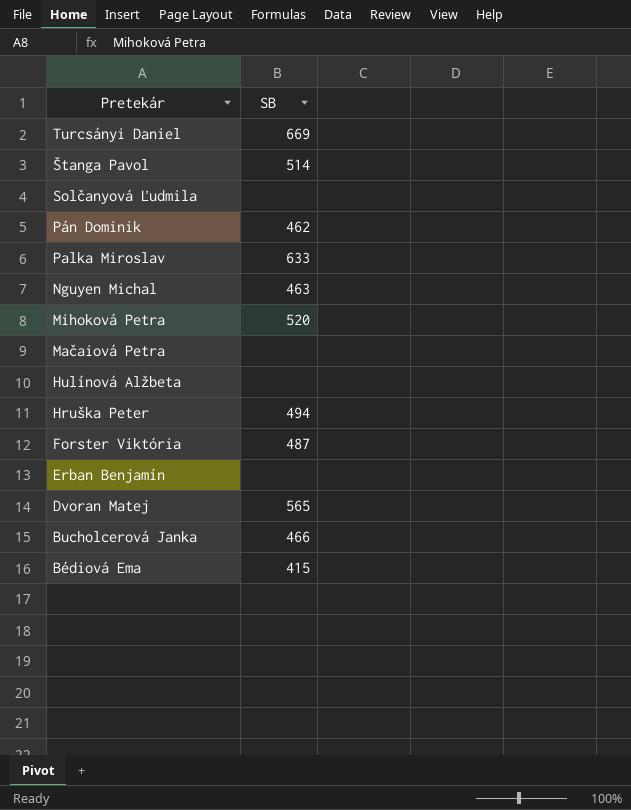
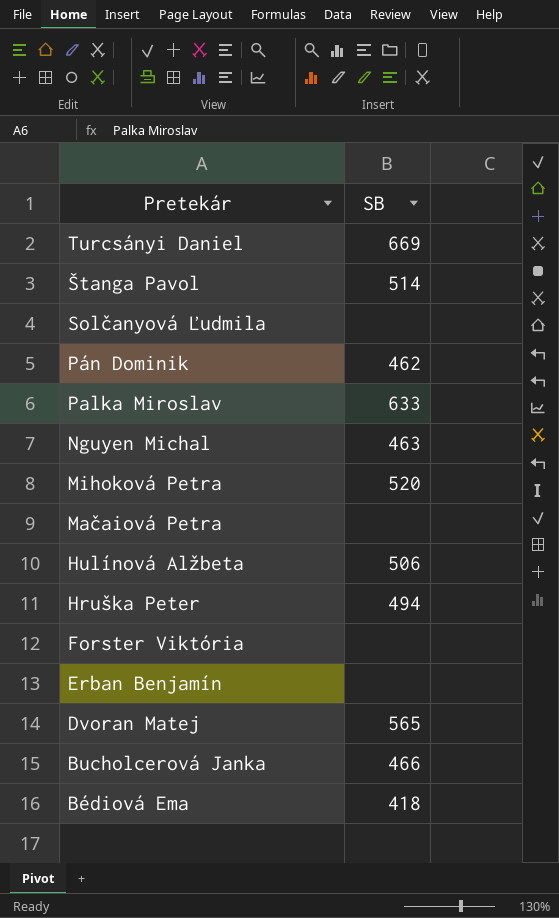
Hulínová Alžbeta | SB: none -> 506
Forster Viktória | SB: 487 -> none
Bédiová Ema | SB: 415 -> 418

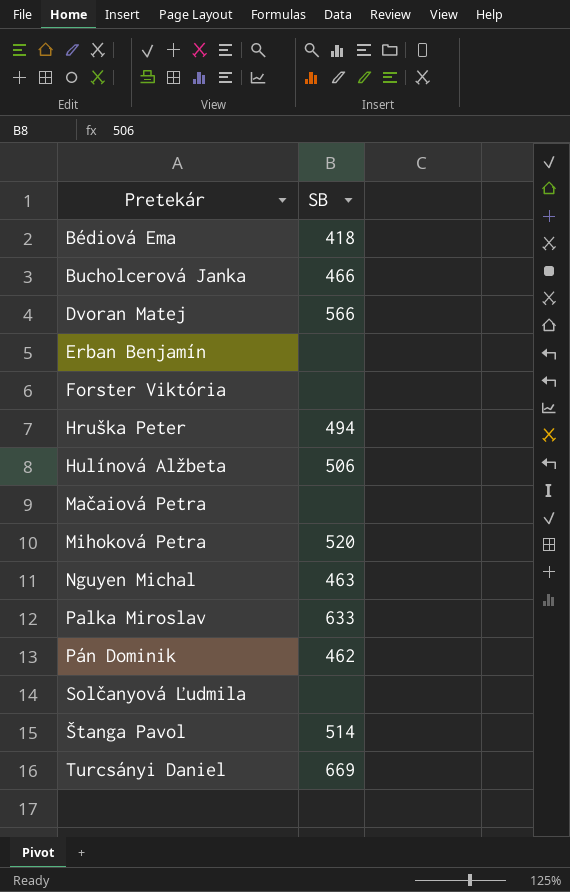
row order: Pretekár descending -> Pretekár ascending
Dvoran Matej | SB: 565 -> 566

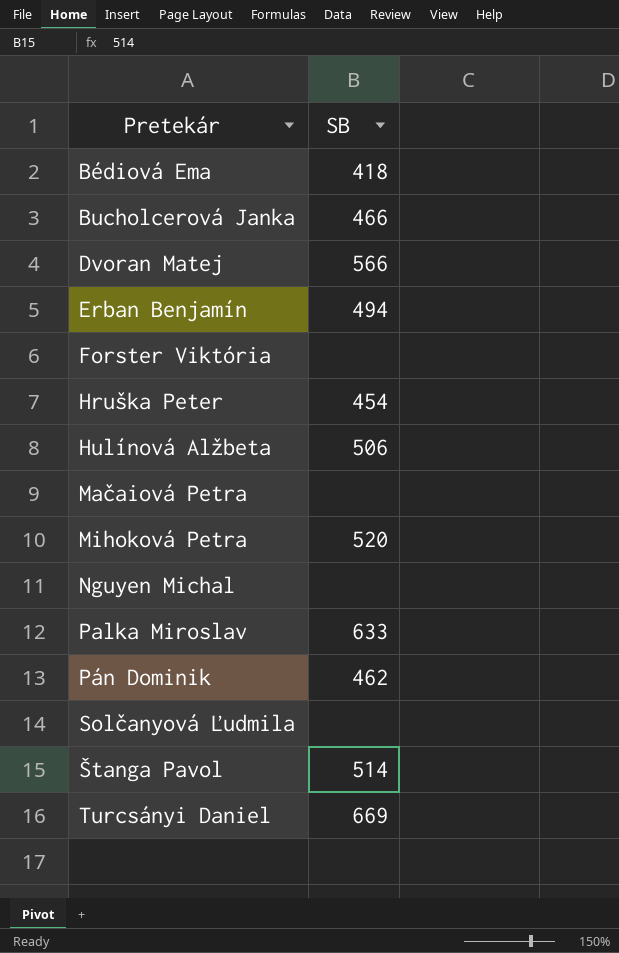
Erban Benjamín | SB: none -> 494
Hruška Peter | SB: 494 -> 454
Nguyen Michal | SB: 463 -> none

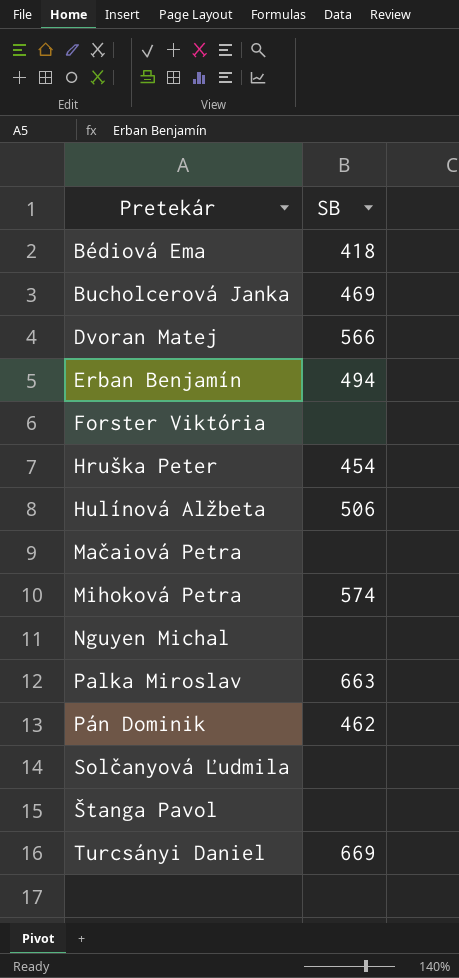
Bucholcerová Janka | SB: 466 -> 469
Mihoková Petra | SB: 520 -> 574
Palka Miroslav | SB: 633 -> 663
Štanga Pavol | SB: 514 -> none

